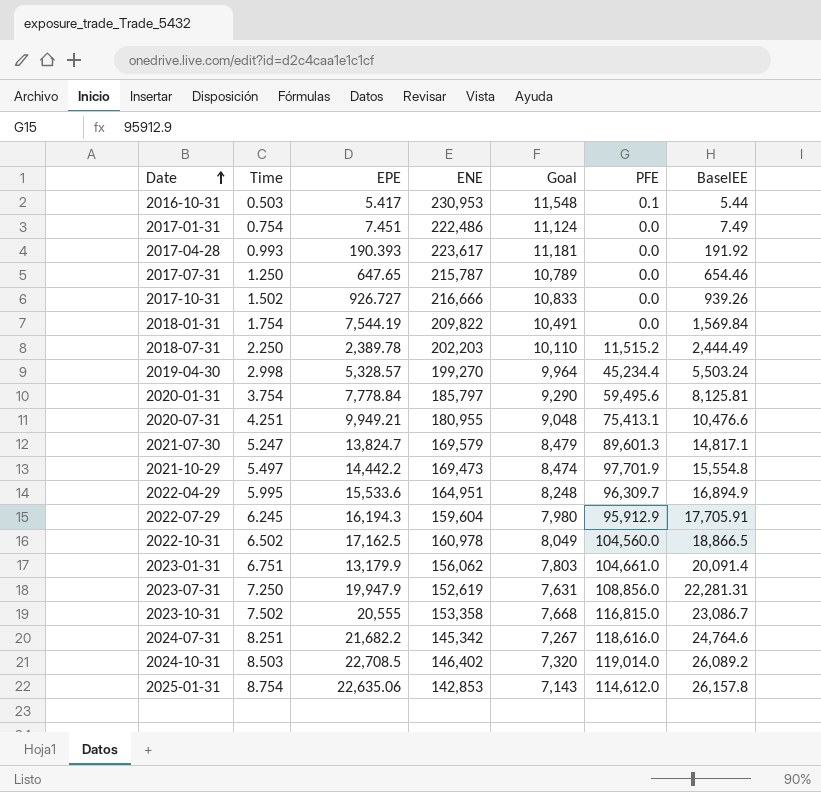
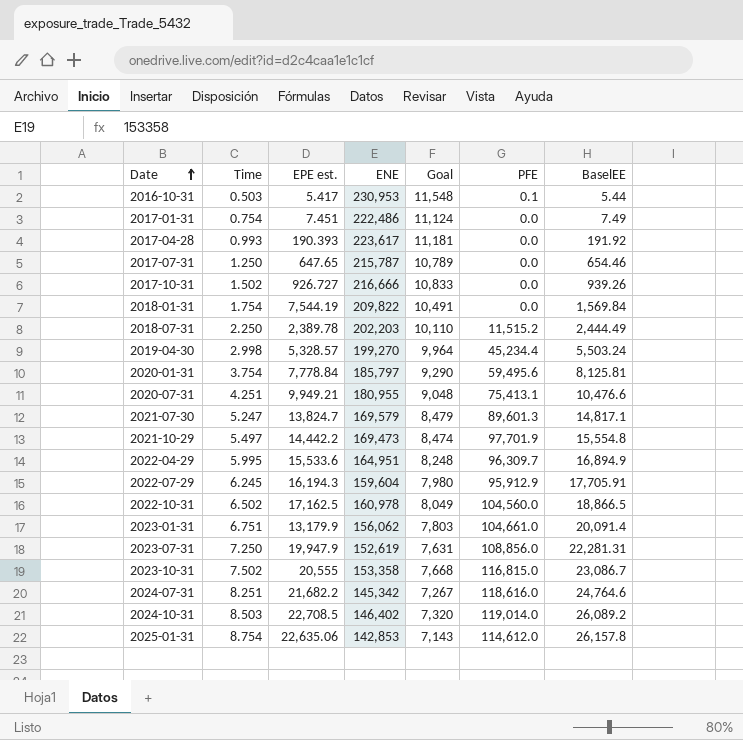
column name: EPE -> EPE est.

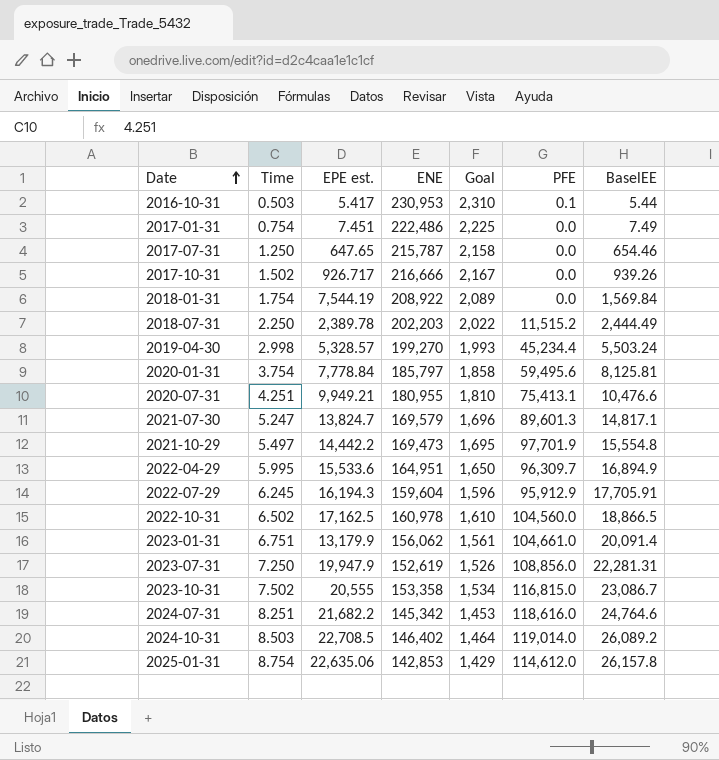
column Goal | formula: [ENE] * 0.05 -> [ENE] * 0.01
row 2017-04-28: 0.993 | 190.393 | 223,617 | 11,181 | 0.0 | 191.92 -> none
2017-10-31 | EPE est.: 926.727 -> 926.717
2018-01-31 | ENE: 209,822 -> 208,922

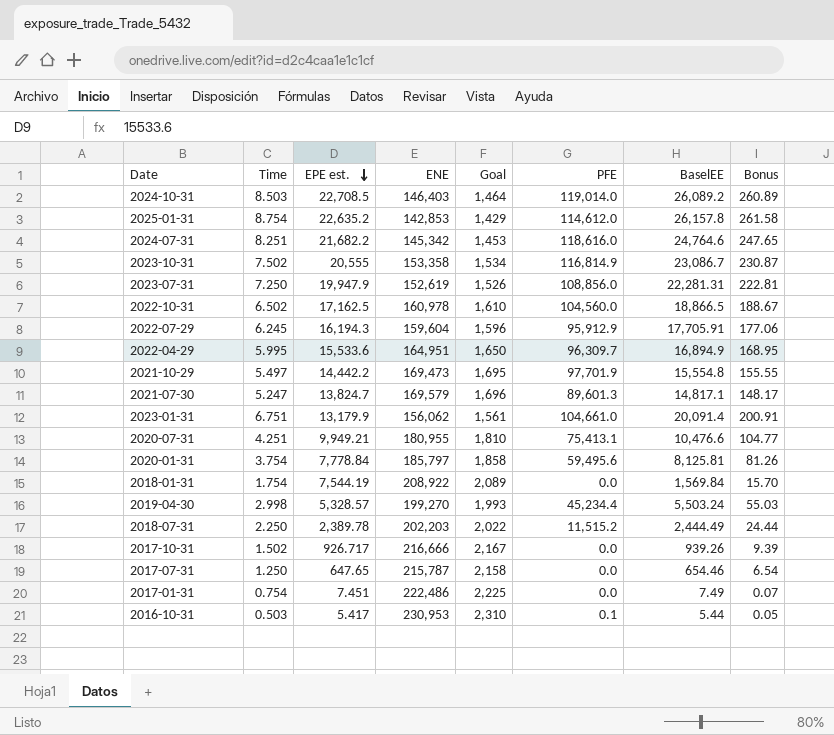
row order: Date ascending -> EPE est. descending
column Bonus | formula: none -> [BaselEE] * 0.01
2024-10-31 | ENE: 146,402 -> 146,403
2025-01-31 | EPE est.: 22,635.06 -> 22,635.2
2023-10-31 | PFE: 116,815.0 -> 116,814.9

